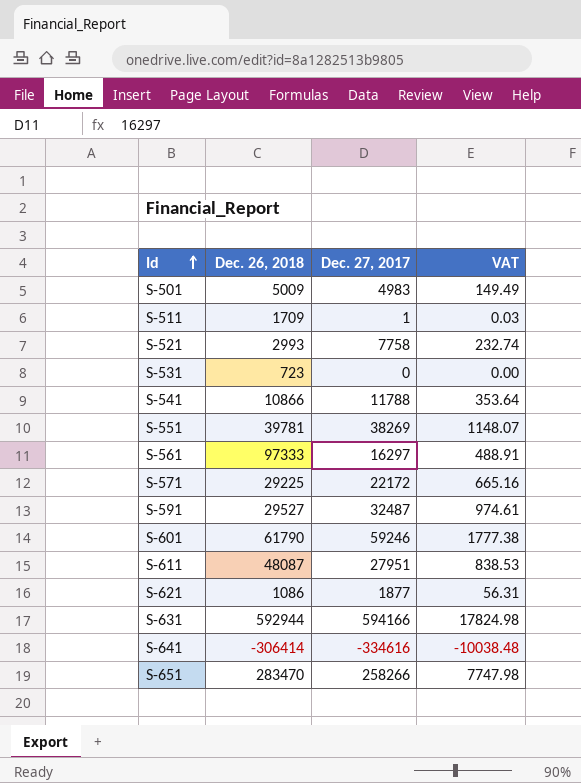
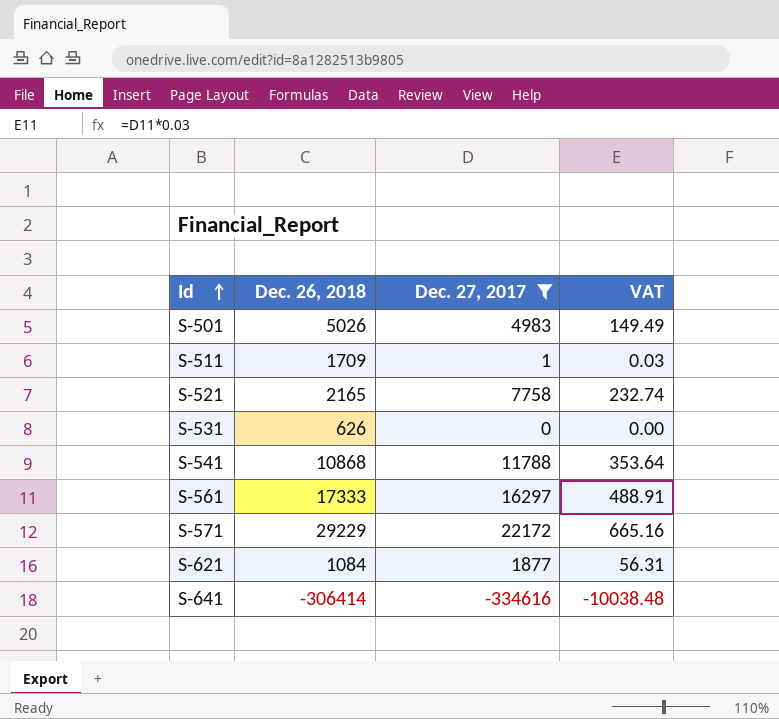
filter: none -> Dec. 27, 2017 <= 22172
S-501 | Dec. 26, 2018: 5009 -> 5026
S-521 | Dec. 26, 2018: 2993 -> 2165
S-531 | Dec. 26, 2018: 723 -> 626
S-541 | Dec. 26, 2018: 10866 -> 10868
S-561 | Dec. 26, 2018: 97333 -> 17333
S-571 | Dec. 26, 2018: 29225 -> 29229
S-621 | Dec. 26, 2018: 1086 -> 1084

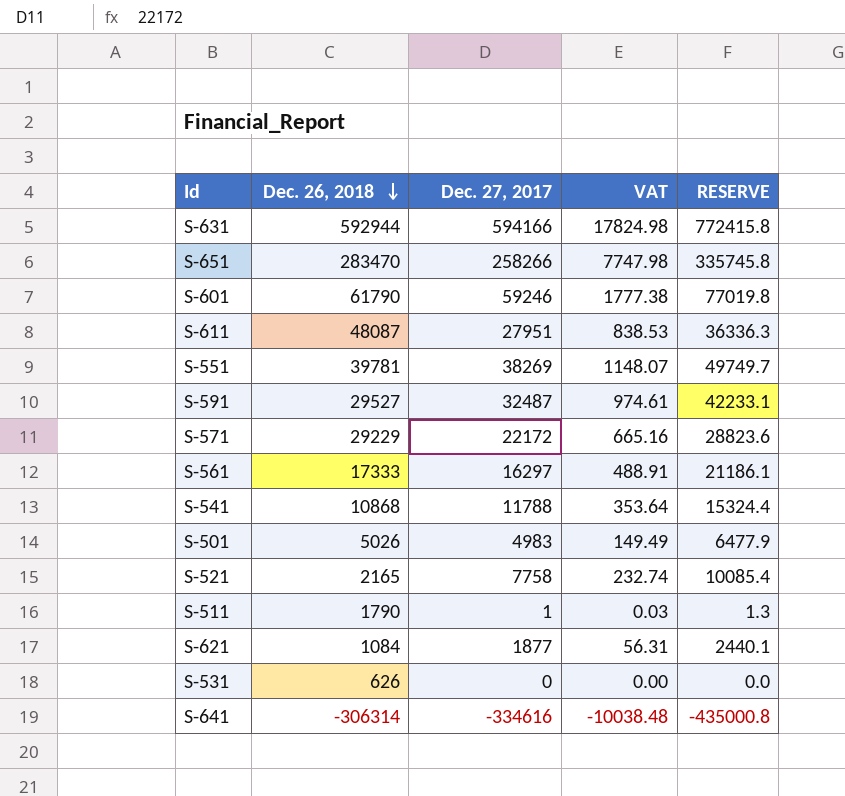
filter: Dec. 27, 2017 <= 22172 -> none
row order: Id ascending -> Dec. 26, 2018 descending
column RESERVE | formula: none -> [Dec. 27, 2017] * 1.3
S-511 | Dec. 26, 2018: 1709 -> 1790
S-641 | Dec. 26, 2018: -306414 -> -306314

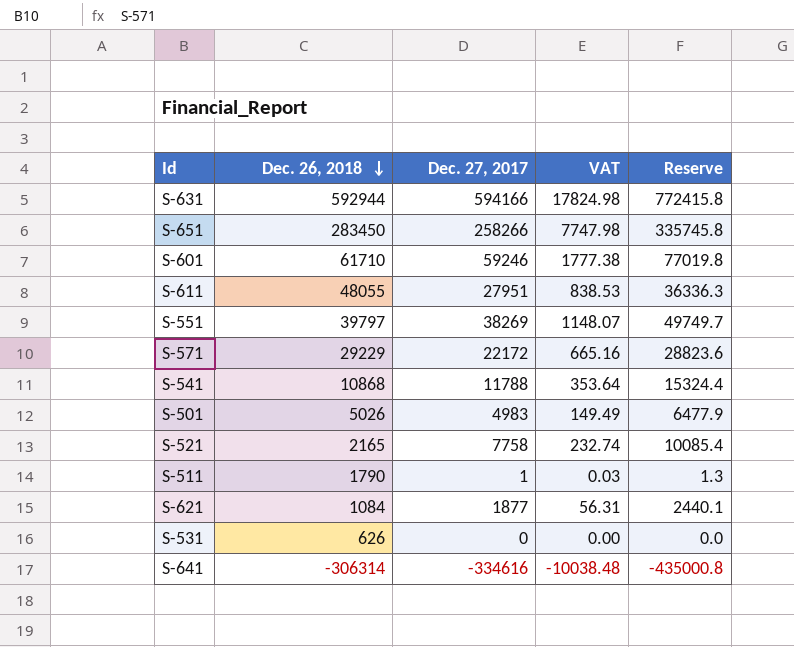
column name: RESERVE -> Reserve
row S-591: 29527 | 32487 | 974.61 | 42233.1 -> none
row S-561: 17333 | 16297 | 488.91 | 21186.1 -> none
S-651 | Dec. 26, 2018: 283470 -> 283450
S-601 | Dec. 26, 2018: 61790 -> 61710
S-611 | Dec. 26, 2018: 48087 -> 48055
S-551 | Dec. 26, 2018: 39781 -> 39797

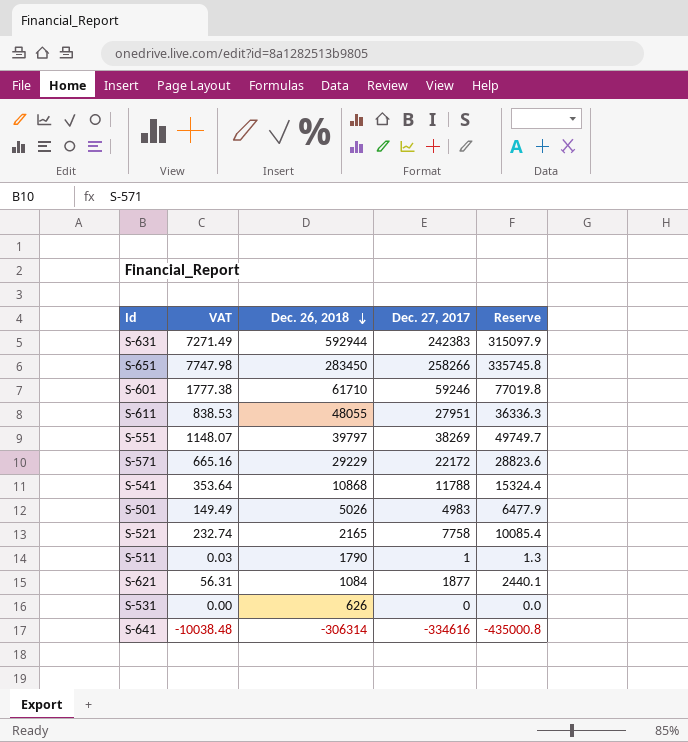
column VAT | position: 4 -> 2
S-631 | VAT: 17824.98 -> 7271.49
S-631 | Dec. 27, 2017: 594166 -> 242383
S-631 | Reserve: 772415.8 -> 315097.9

